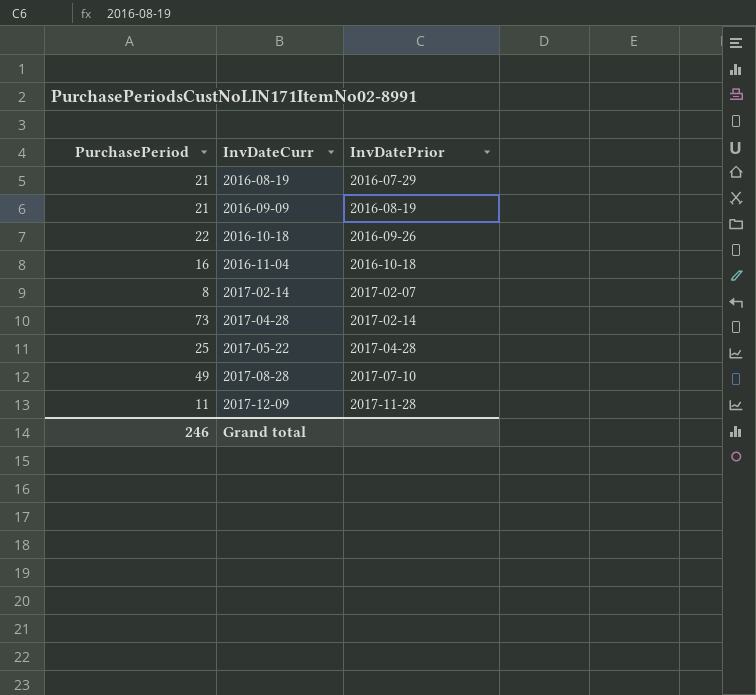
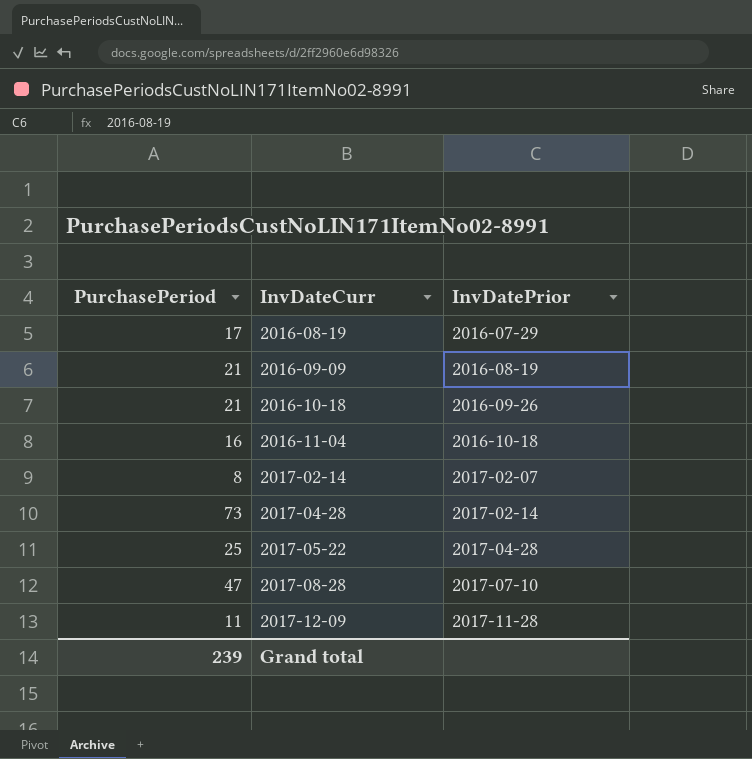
2016-08-19 | PurchasePeriod: 21 -> 17
2016-10-18 | PurchasePeriod: 22 -> 21
2017-08-28 | PurchasePeriod: 49 -> 47
Grand total | PurchasePeriod: 246 -> 239

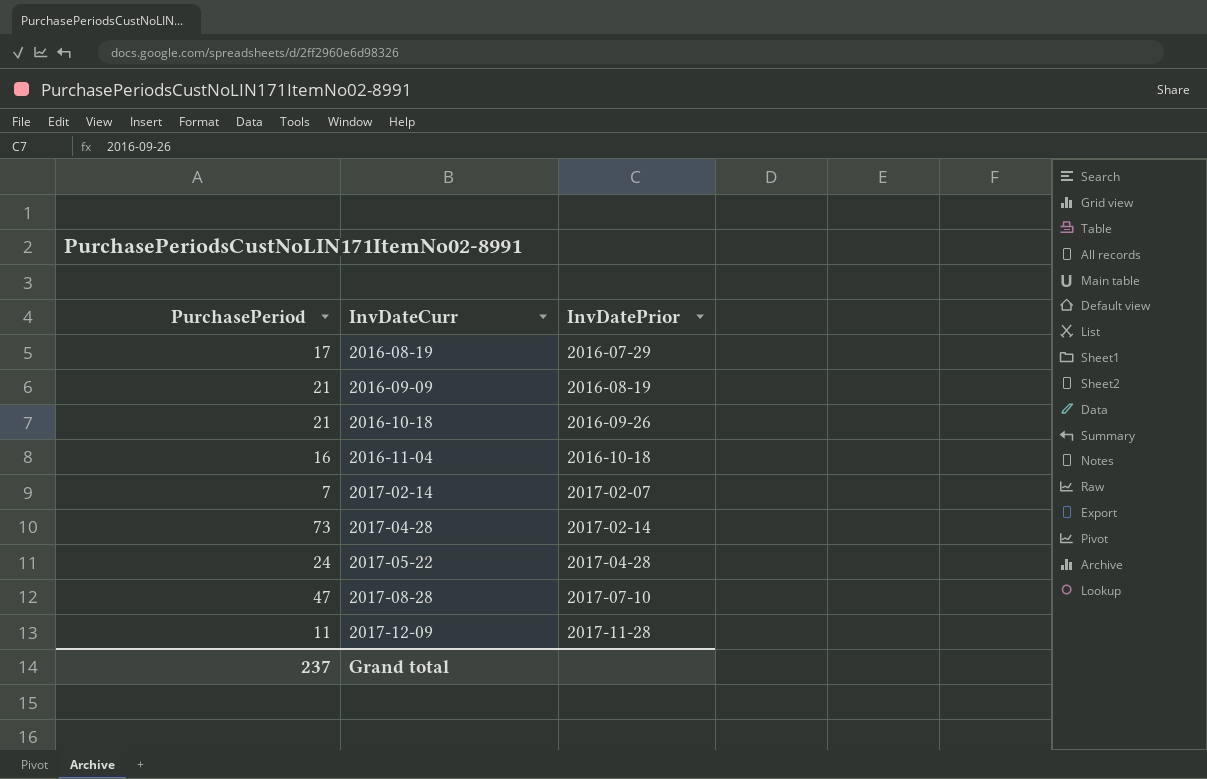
2017-02-14 | PurchasePeriod: 8 -> 7
2017-05-22 | PurchasePeriod: 25 -> 24
Grand total | PurchasePeriod: 239 -> 237

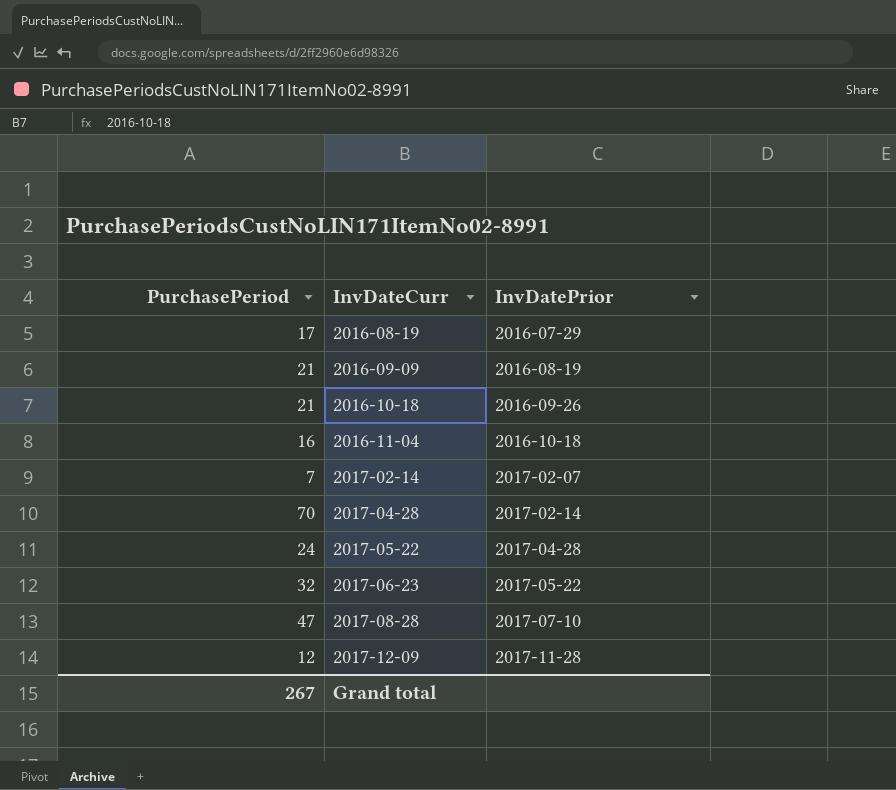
2017-04-28 | PurchasePeriod: 73 -> 70
row 2017-06-23: none -> 32 | 2017-05-22
2017-12-09 | PurchasePeriod: 11 -> 12
Grand total | PurchasePeriod: 237 -> 267

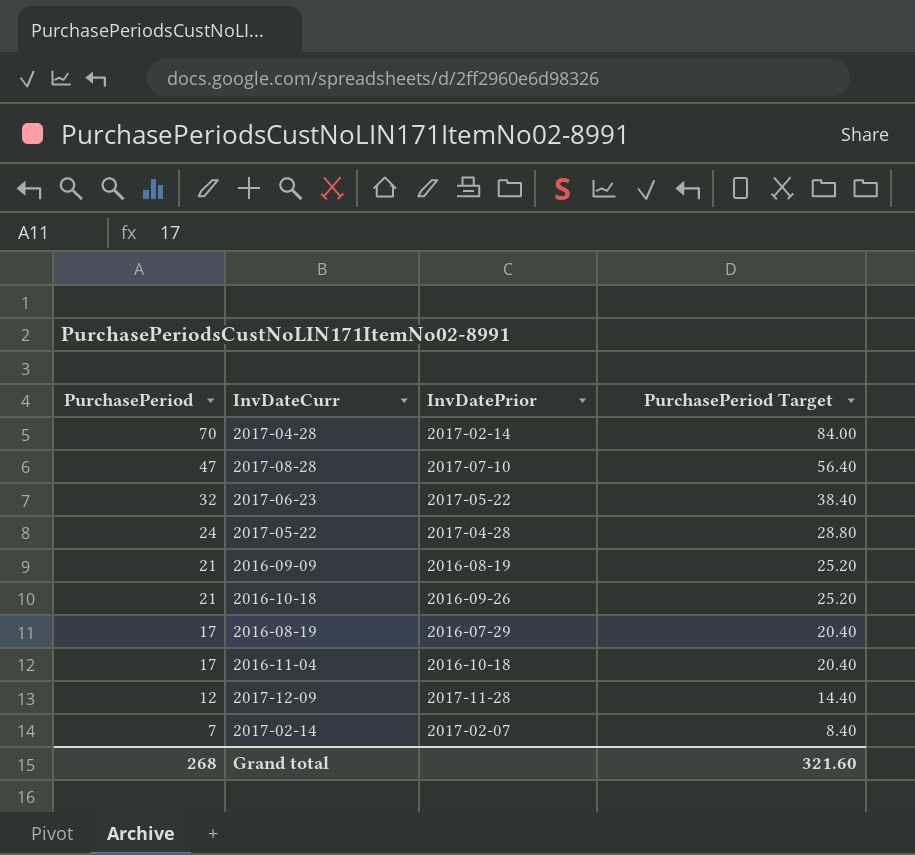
row order: InvDateCurr ascending -> PurchasePeriod descending
column PurchasePeriod Target | formula: none -> [PurchasePeriod] * 1.2
2016-11-04 | PurchasePeriod: 16 -> 17
Grand total | PurchasePeriod: 267 -> 268

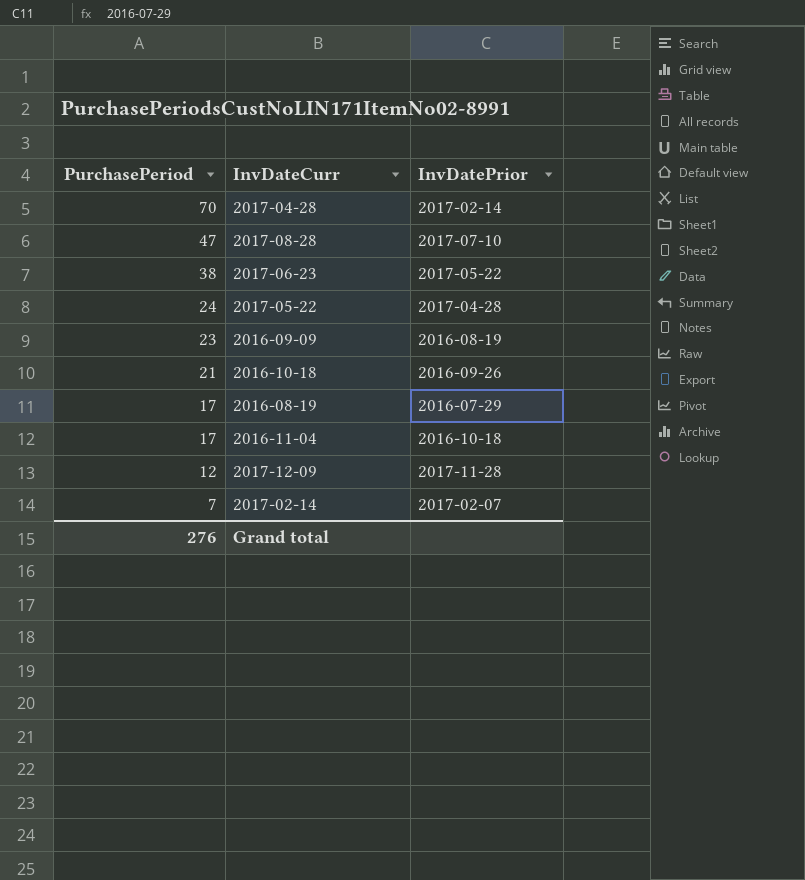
column PurchasePeriod Target | formula: [PurchasePeriod] * 1.2 -> none
2017-06-23 | PurchasePeriod: 32 -> 38
2016-09-09 | PurchasePeriod: 21 -> 23
Grand total | PurchasePeriod: 268 -> 276

